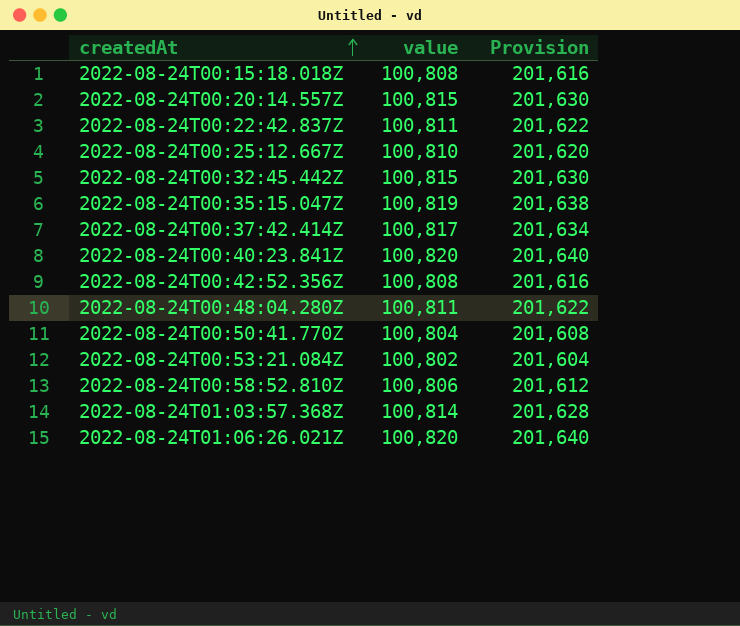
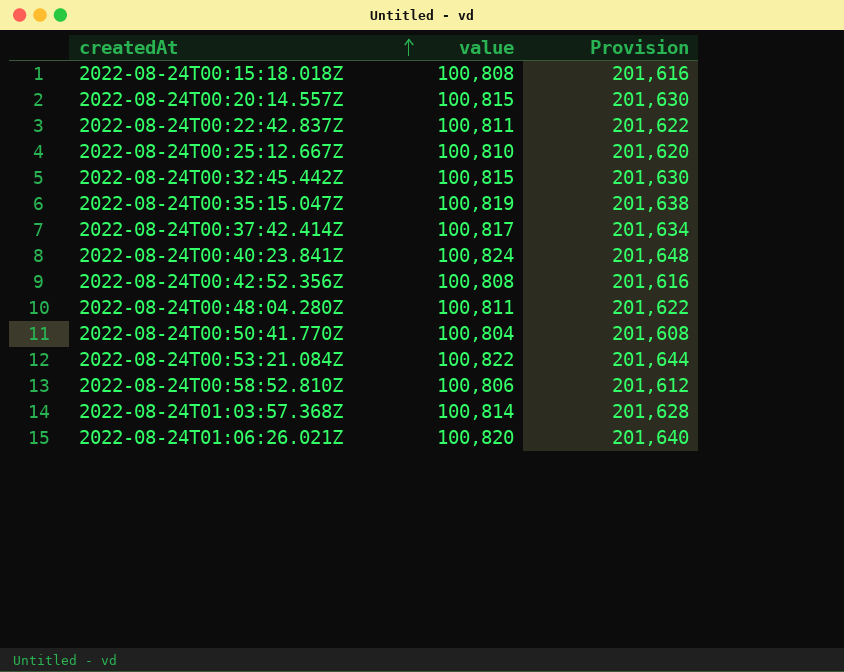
2022-08-24T00:40:23.841Z | value: 100,820 -> 100,824
2022-08-24T00:40:23.841Z | Provision: 201,640 -> 201,648
2022-08-24T00:53:21.084Z | value: 100,802 -> 100,822
2022-08-24T00:53:21.084Z | Provision: 201,604 -> 201,644

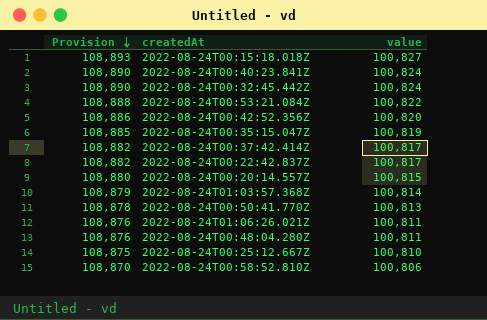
row order: createdAt ascending -> Provision descending
column Provision | formula: [value] * 2 -> [value] * 1.08
column Provision | position: 3 -> 1
2022-08-24T00:15:18.018Z | value: 100,808 -> 100,827
2022-08-24T00:32:45.442Z | value: 100,815 -> 100,824
2022-08-24T00:42:52.356Z | value: 100,808 -> 100,820
2022-08-24T00:22:42.837Z | value: 100,811 -> 100,817
2022-08-24T00:50:41.770Z | value: 100,804 -> 100,813
2022-08-24T01:06:26.021Z | value: 100,820 -> 100,811

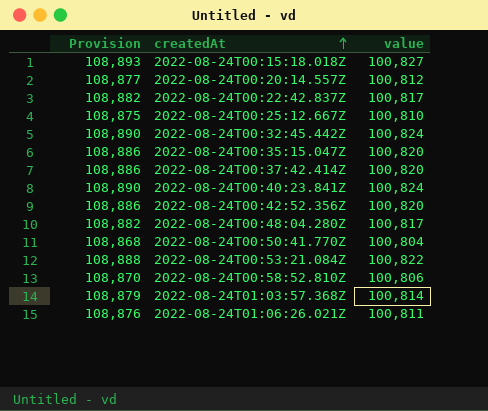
row order: Provision descending -> createdAt ascending
2022-08-24T00:20:14.557Z | Provision: 108,880 -> 108,877
2022-08-24T00:20:14.557Z | value: 100,815 -> 100,812
2022-08-24T00:35:15.047Z | Provision: 108,885 -> 108,886
2022-08-24T00:35:15.047Z | value: 100,819 -> 100,820
2022-08-24T00:37:42.414Z | Provision: 108,882 -> 108,886
2022-08-24T00:37:42.414Z | value: 100,817 -> 100,820
2022-08-24T00:48:04.280Z | Provision: 108,876 -> 108,882
2022-08-24T00:48:04.280Z | value: 100,811 -> 100,817
2022-08-24T00:50:41.770Z | Provision: 108,878 -> 108,868
2022-08-24T00:50:41.770Z | value: 100,813 -> 100,804

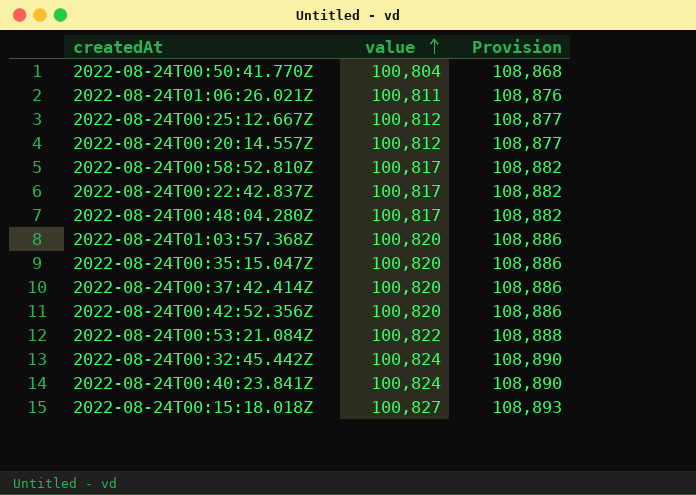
row order: createdAt ascending -> value ascending
column Provision | position: 1 -> 3
2022-08-24T00:25:12.667Z | value: 100,810 -> 100,812
2022-08-24T00:25:12.667Z | Provision: 108,875 -> 108,877
2022-08-24T00:58:52.810Z | value: 100,806 -> 100,817
2022-08-24T00:58:52.810Z | Provision: 108,870 -> 108,882
2022-08-24T01:03:57.368Z | value: 100,814 -> 100,820
2022-08-24T01:03:57.368Z | Provision: 108,879 -> 108,886

